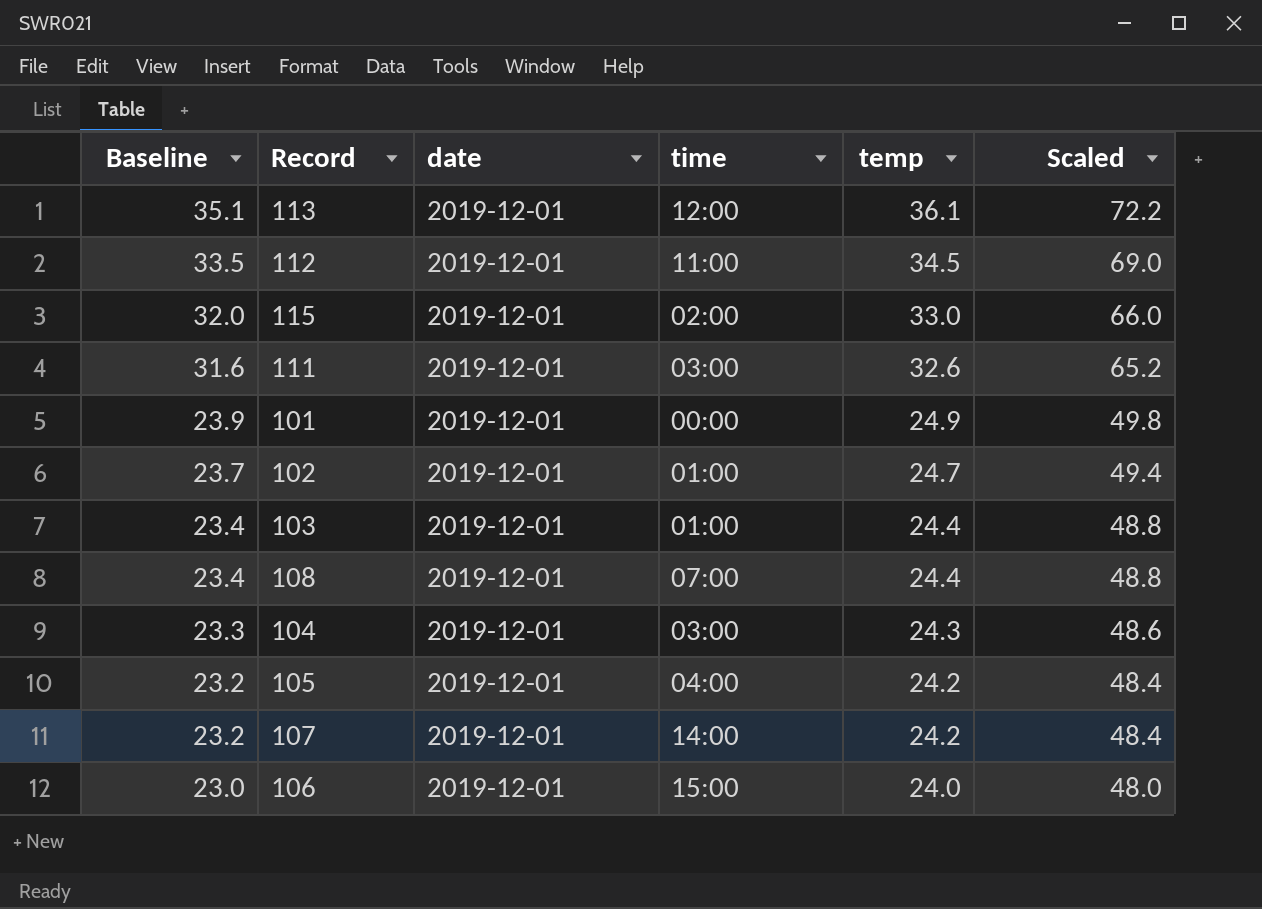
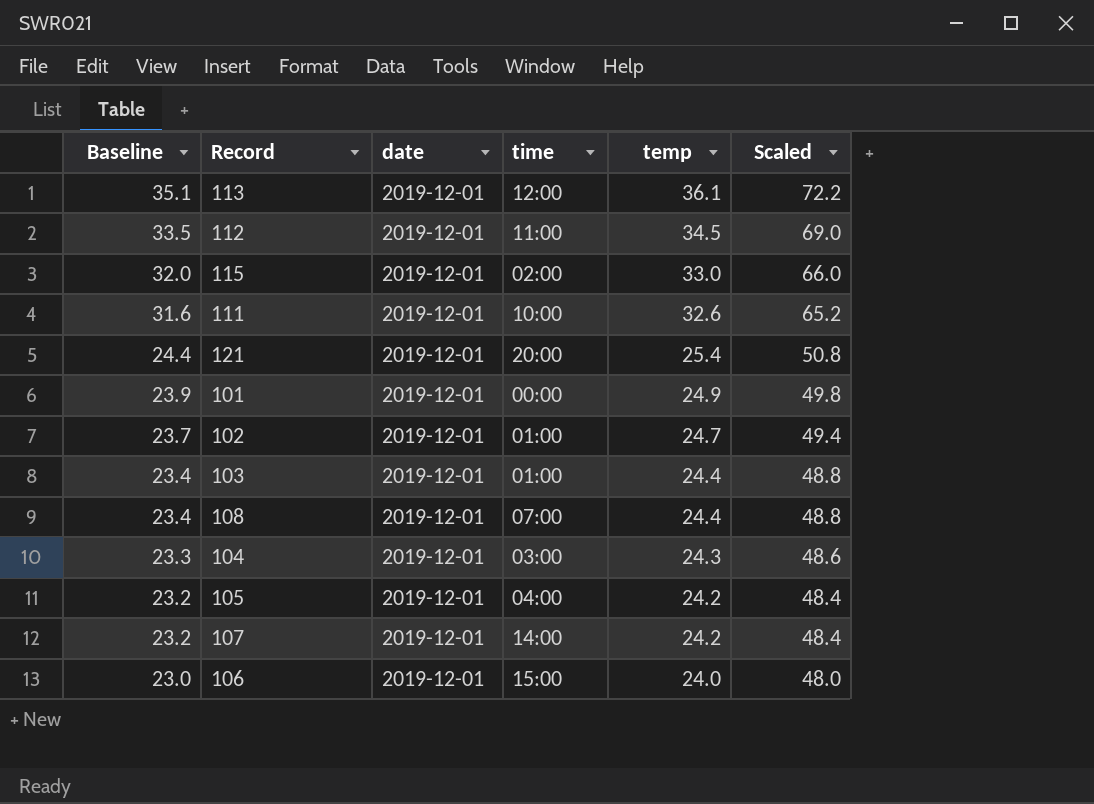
111 | time: 03:00 -> 10:00
row 121: none -> 24.4 | 2019-12-01 | 20:00 | 25.4 | 50.8

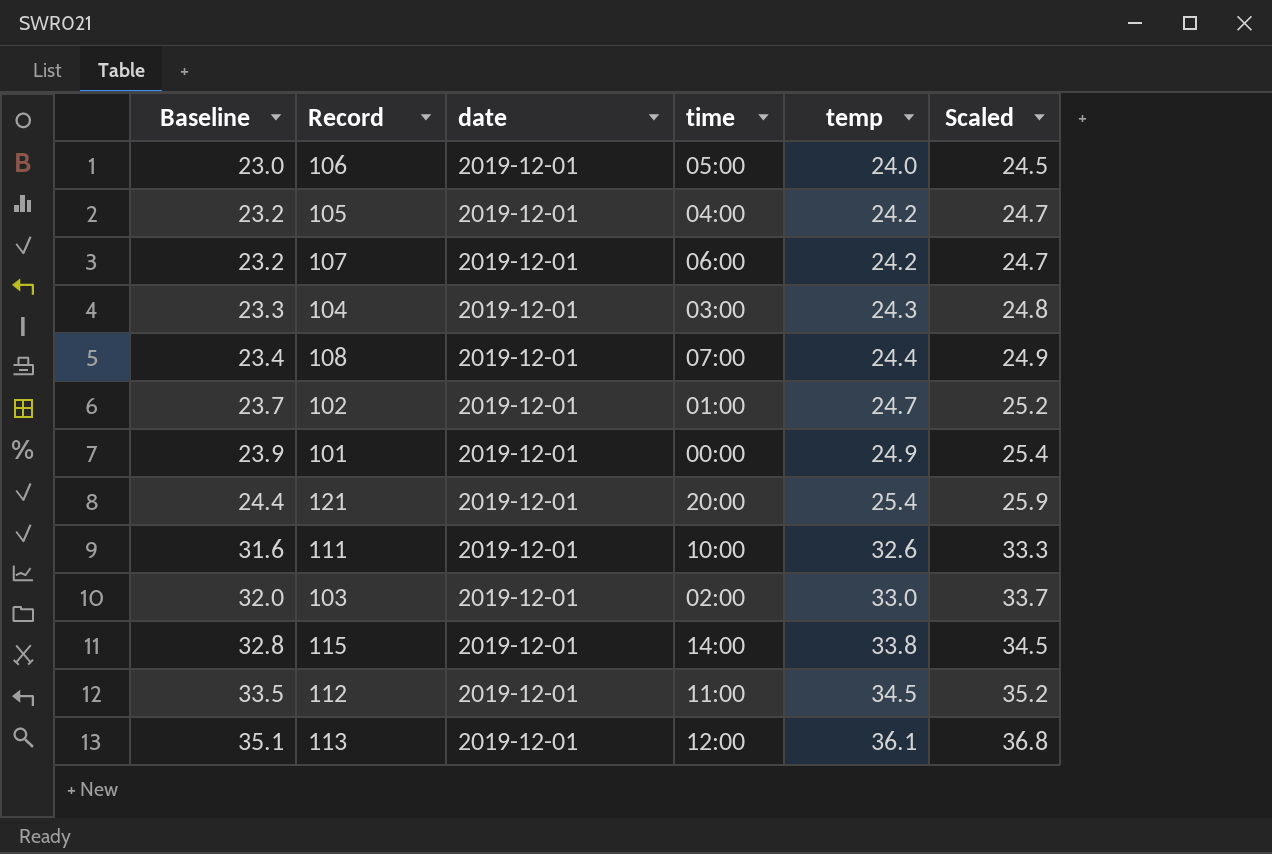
row order: Baseline descending -> Baseline ascending
column Scaled | formula: [temp] * 2 -> [temp] * 1.02
106 | time: 15:00 -> 05:00
107 | time: 14:00 -> 06:00
103 | Baseline: 23.4 -> 32.0
103 | time: 01:00 -> 02:00
103 | temp: 24.4 -> 33.0
115 | Baseline: 32.0 -> 32.8
115 | time: 02:00 -> 14:00
115 | temp: 33.0 -> 33.8

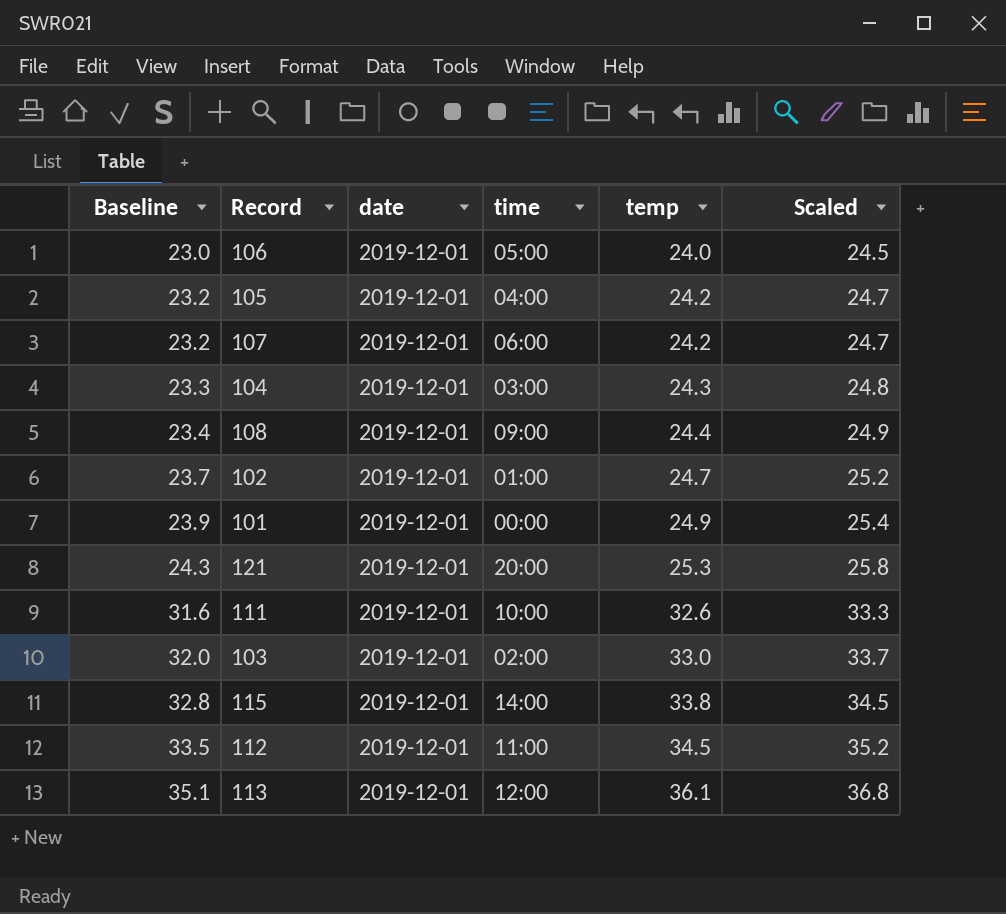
108 | time: 07:00 -> 09:00
121 | Baseline: 24.4 -> 24.3
121 | temp: 25.4 -> 25.3
121 | Scaled: 25.9 -> 25.8

